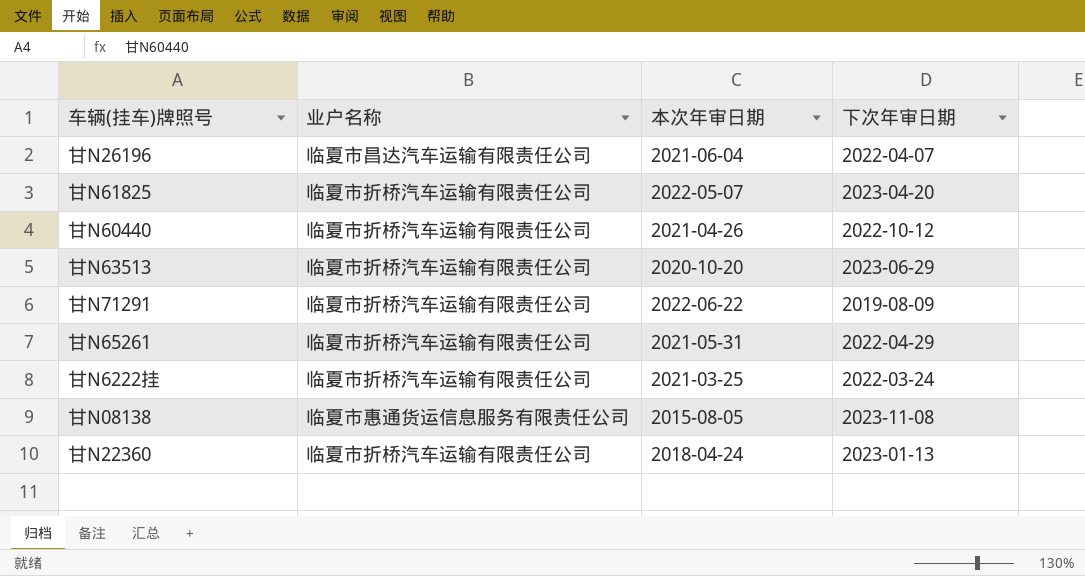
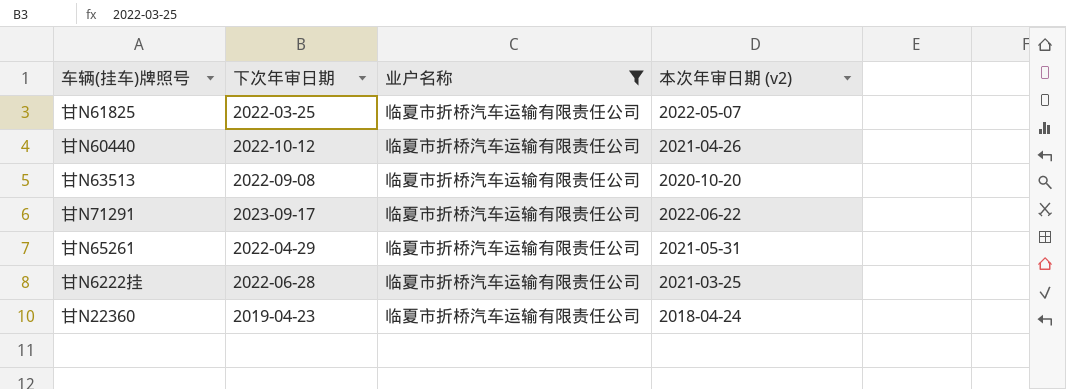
filter: none -> 业户名称 = 临夏市折桥汽车运输有限责任公司
column 下次年审日期 | position: 4 -> 2
column name: 本次年审日期 -> 本次年审日期 (v2)
甘N61825 | 下次年审日期: 2023-04-20 -> 2022-03-25
甘N63513 | 下次年审日期: 2023-06-29 -> 2022-09-08
甘N71291 | 下次年审日期: 2019-08-09 -> 2023-09-17
甘N6222挂 | 下次年审日期: 2022-03-24 -> 2022-06-28
甘N22360 | 下次年审日期: 2023-01-13 -> 2019-04-23

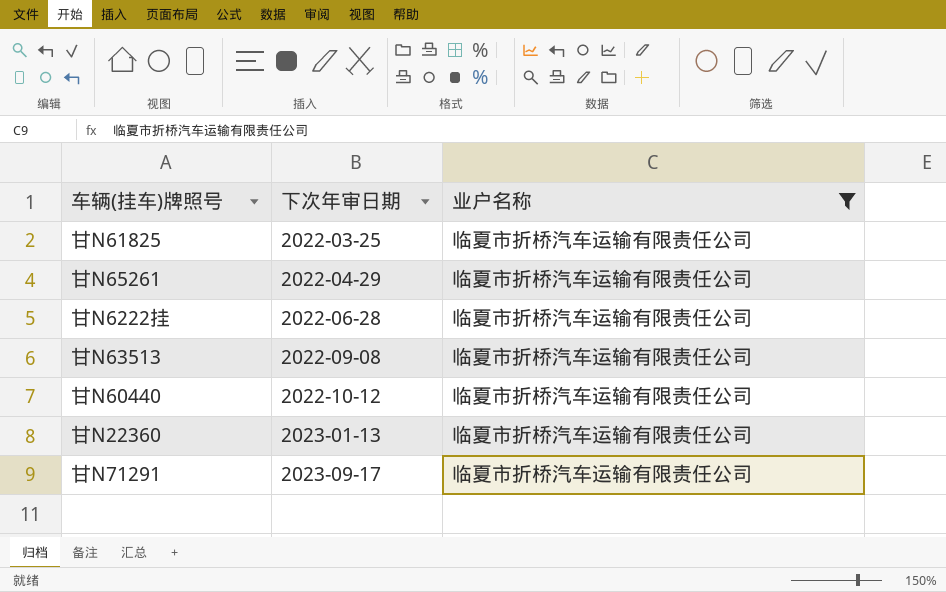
row order: none -> 下次年审日期 ascending
column 本次年审日期 (v2) | position: 4 -> none
甘N22360 | 下次年审日期: 2019-04-23 -> 2023-01-13

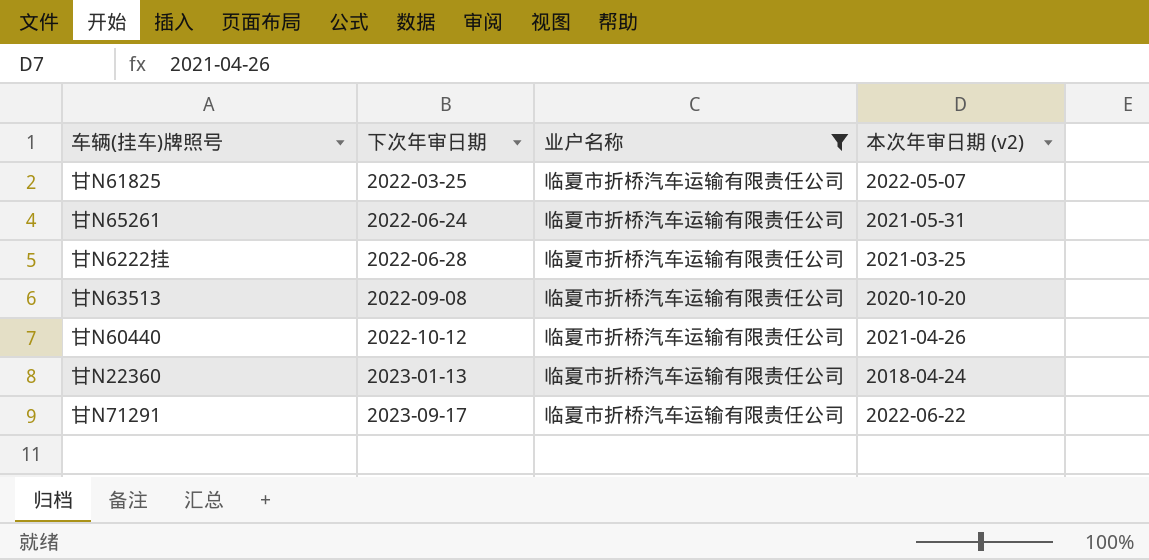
column 本次年审日期 (v2) | position: none -> 4
甘N65261 | 下次年审日期: 2022-04-29 -> 2022-06-24

